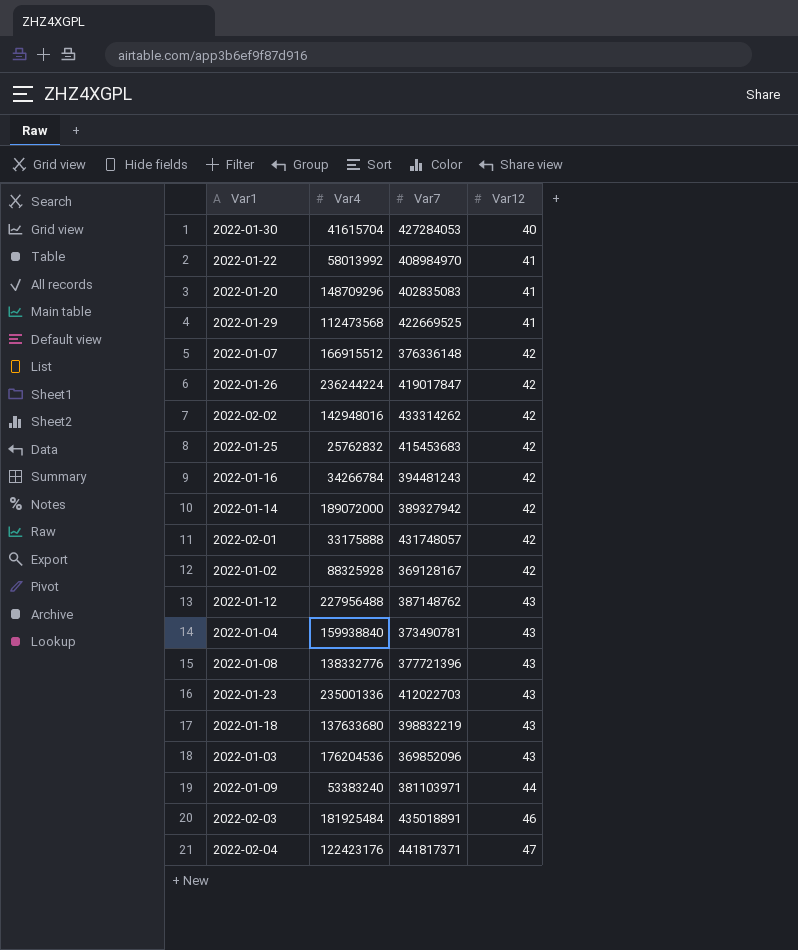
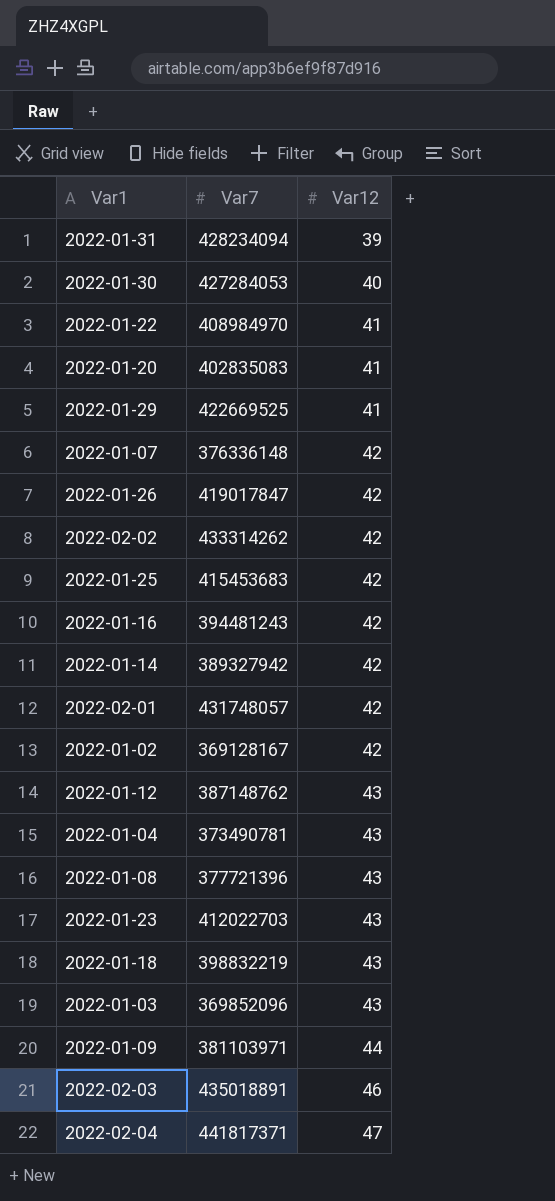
column Var4 | position: 2 -> none
row 2022-01-31: none -> 428234094 | 39

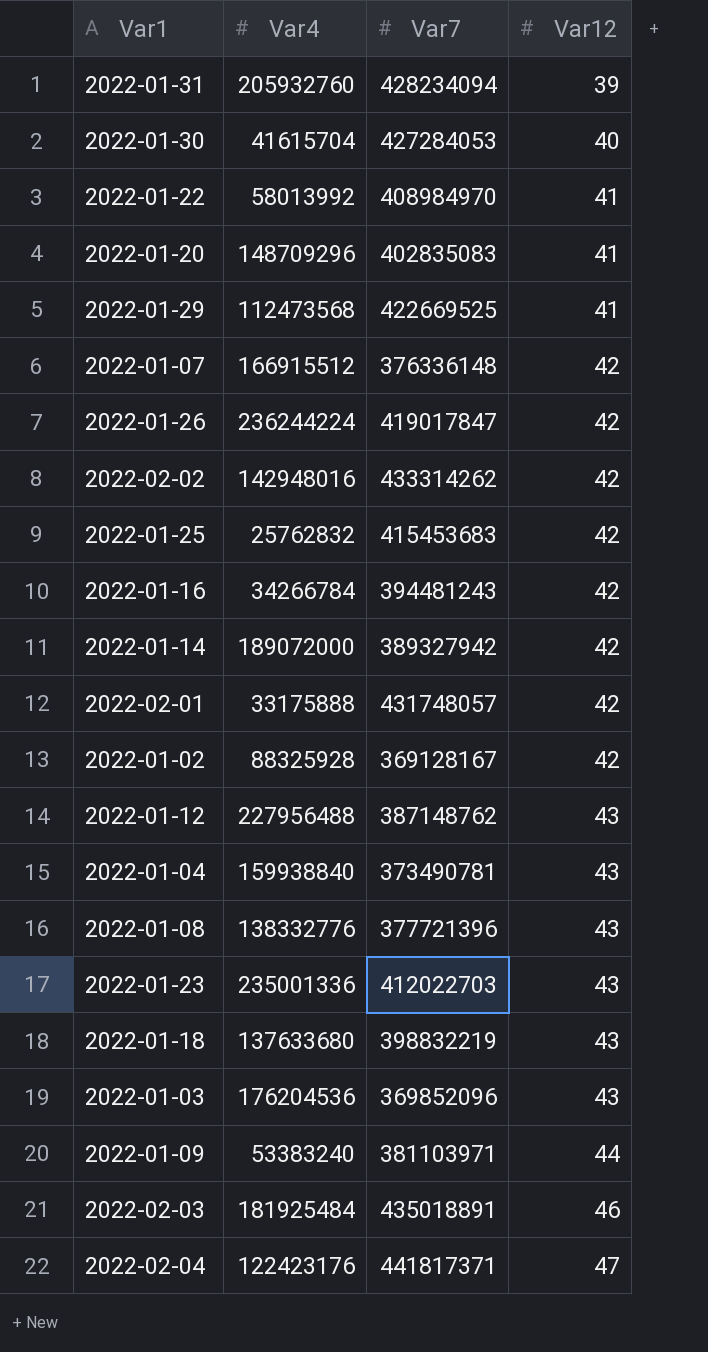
column Var4 | position: none -> 2

